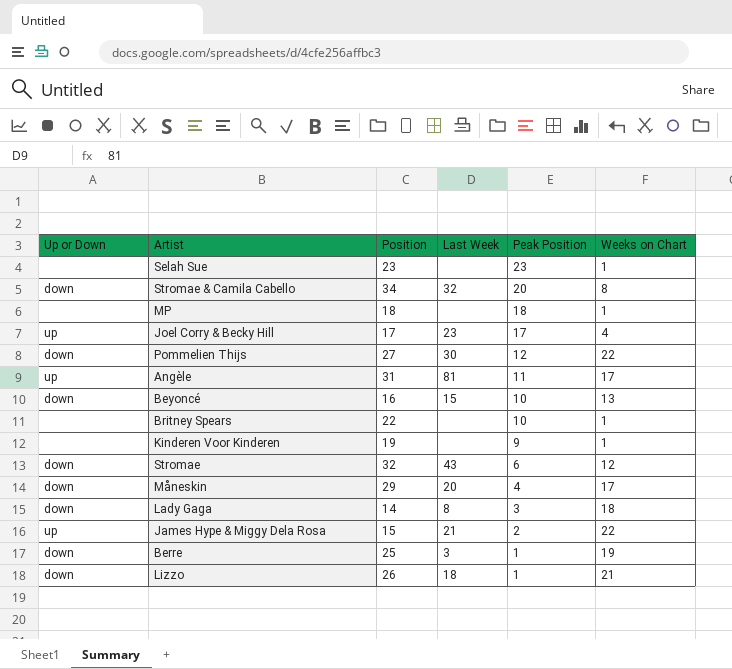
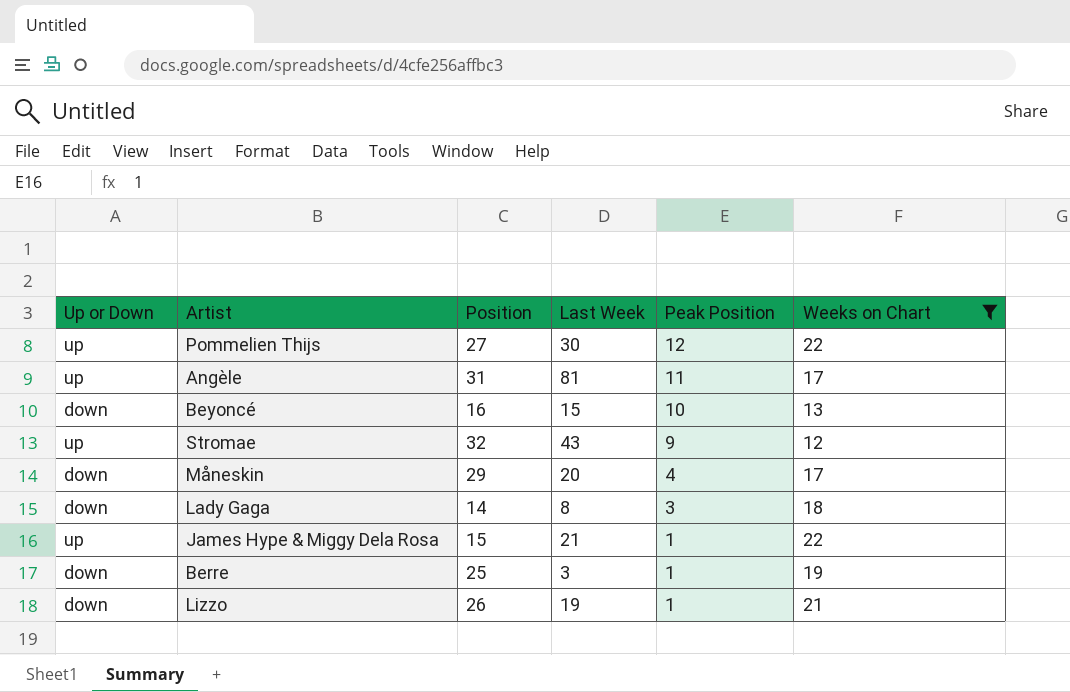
filter: none -> Weeks on Chart >= 12
Pommelien Thijs | Up or Down: down -> up
Stromae | Up or Down: down -> up
Stromae | Peak Position: 6 -> 9
James Hype & Miggy Dela Rosa | Peak Position: 2 -> 1
Lizzo | Last Week: 18 -> 19

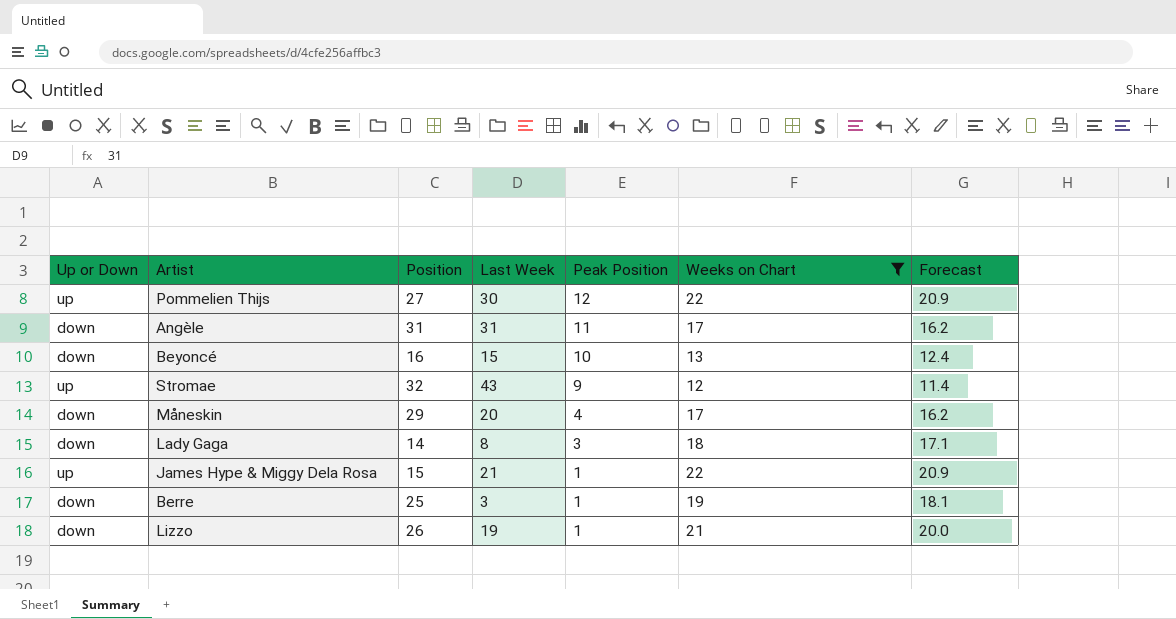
column Forecast | formula: none -> [Weeks on Chart] * 0.95
Angèle | Up or Down: up -> down
Angèle | Last Week: 81 -> 31

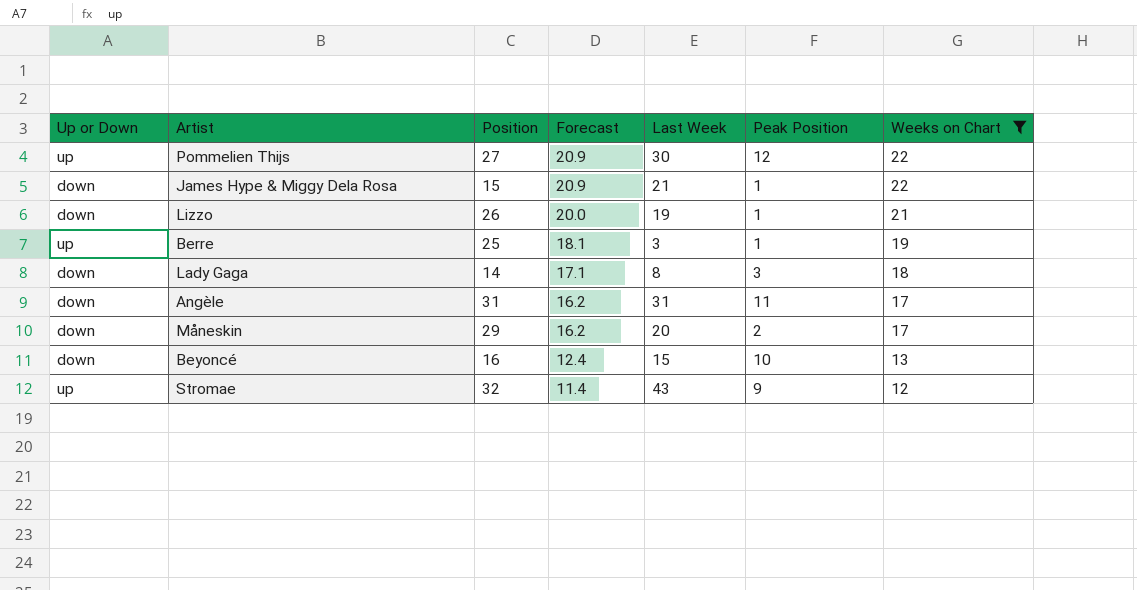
row order: Peak Position descending -> Forecast descending
column Forecast | position: 7 -> 4
James Hype & Miggy Dela Rosa | Up or Down: up -> down
Berre | Up or Down: down -> up
Måneskin | Peak Position: 4 -> 2

